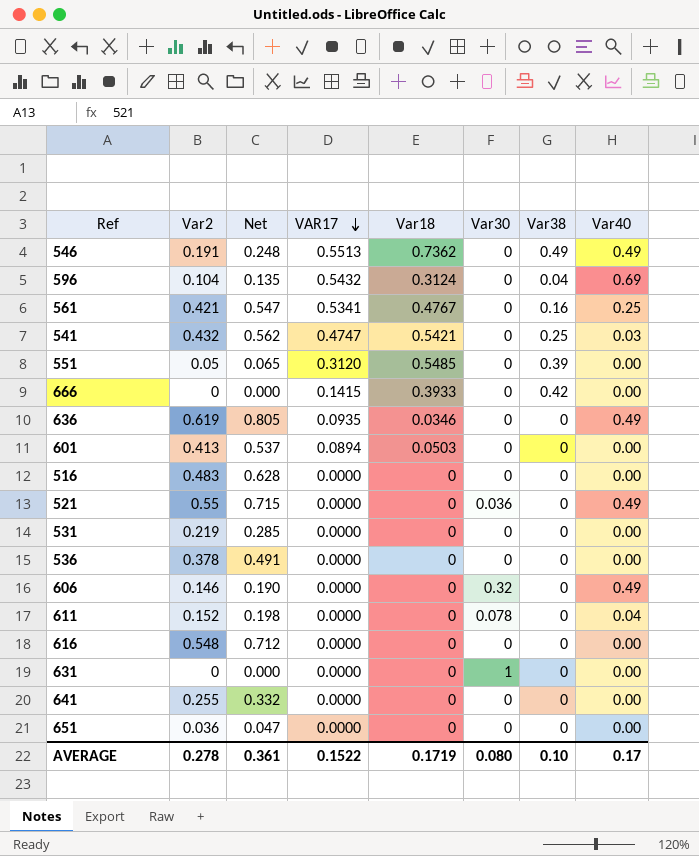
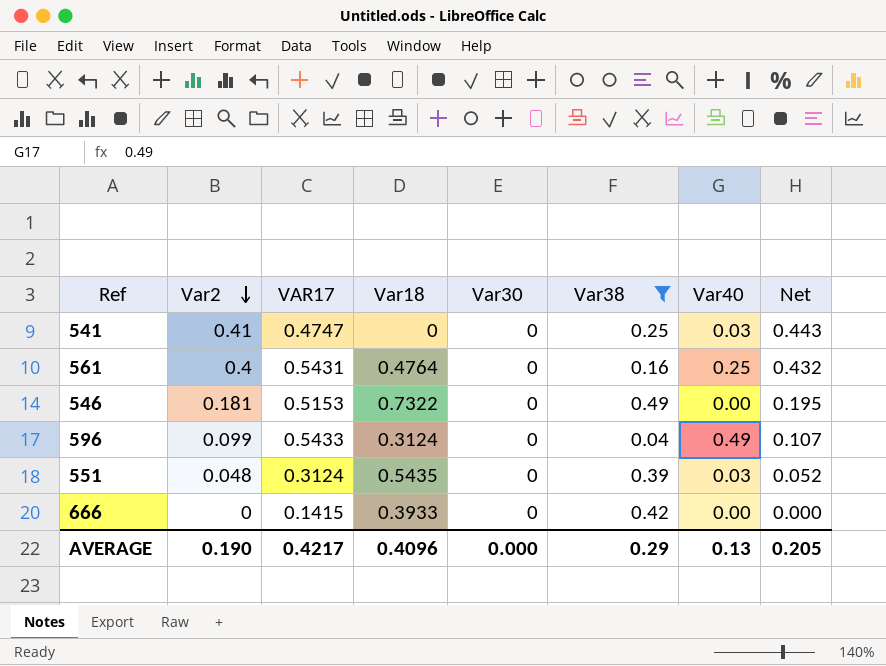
filter: none -> Var38 != 0
row order: VAR17 descending -> Var2 descending
column Net | formula: [Var2] * 1.3 -> [Var2] * 1.08
column Net | position: 3 -> 8
541 | Var2: 0.432 -> 0.41
541 | Var18: 0.5421 -> 0
561 | Var2: 0.421 -> 0.4
561 | VAR17: 0.5341 -> 0.5431
561 | Var18: 0.4767 -> 0.4764
546 | Var2: 0.191 -> 0.181
546 | VAR17: 0.5513 -> 0.5153
546 | Var18: 0.7362 -> 0.7322
546 | Var40: 0.49 -> 0.00
596 | Var2: 0.104 -> 0.099
596 | VAR17: 0.5432 -> 0.5433
596 | Var40: 0.69 -> 0.49
551 | Var2: 0.05 -> 0.048
551 | VAR17: 0.3120 -> 0.3124
551 | Var18: 0.5485 -> 0.5435
551 | Var40: 0.00 -> 0.03
AVERAGE | Var2: 0.278 -> 0.190
AVERAGE | VAR17: 0.1522 -> 0.4217
AVERAGE | Var18: 0.1719 -> 0.4096
AVERAGE | Var30: 0.080 -> 0.000
AVERAGE | Var38: 0.10 -> 0.29
AVERAGE | Var40: 0.17 -> 0.13
AVERAGE | Net: 0.361 -> 0.205

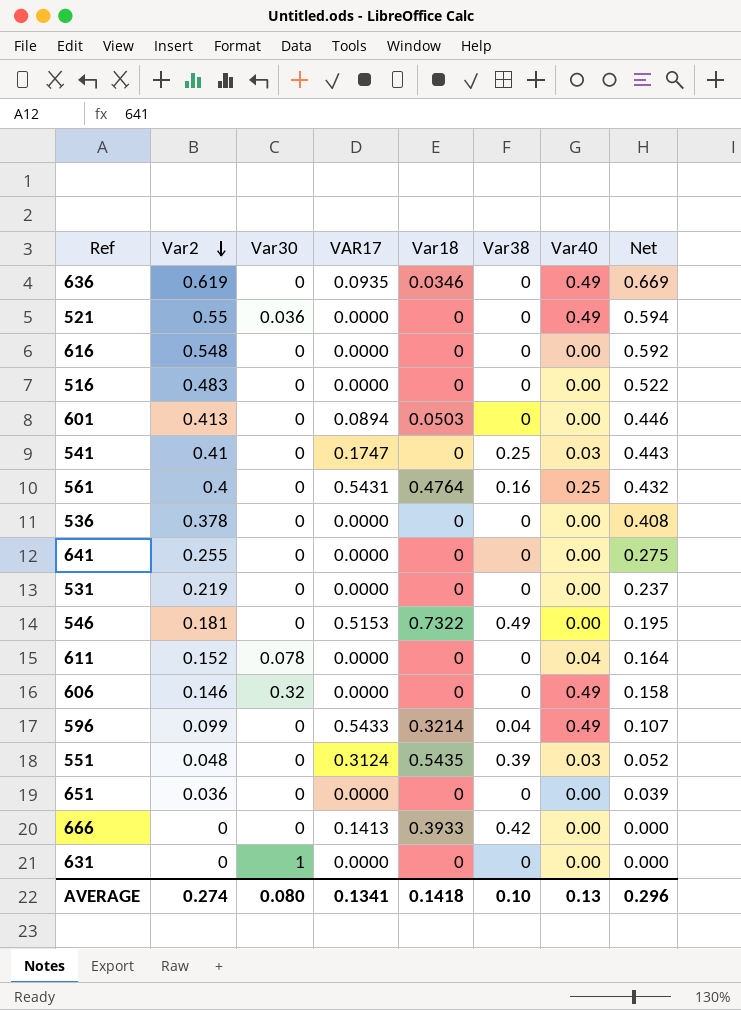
filter: Var38 != 0 -> none
column Var30 | position: 5 -> 3
541 | VAR17: 0.4747 -> 0.1747
596 | Var18: 0.3124 -> 0.3214
666 | VAR17: 0.1415 -> 0.1413
AVERAGE | Var2: 0.190 -> 0.274
AVERAGE | Var30: 0.000 -> 0.080
AVERAGE | VAR17: 0.4217 -> 0.1341
AVERAGE | Var18: 0.4096 -> 0.1418
AVERAGE | Var38: 0.29 -> 0.10
AVERAGE | Net: 0.205 -> 0.296

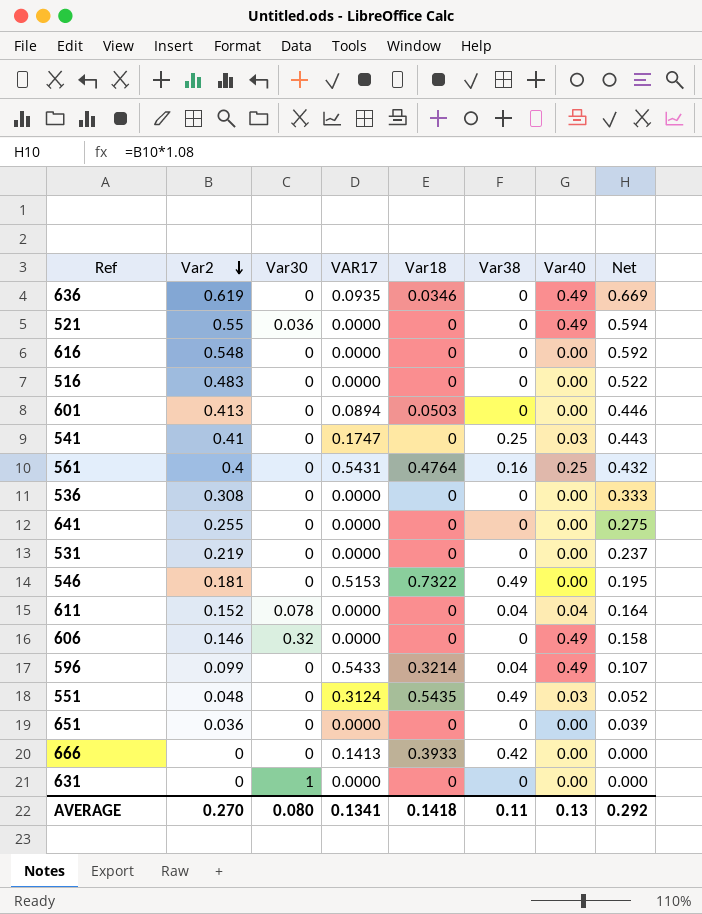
536 | Var2: 0.378 -> 0.308
536 | Net: 0.408 -> 0.333
611 | Var38: 0 -> 0.04
551 | Var38: 0.39 -> 0.49
AVERAGE | Var2: 0.274 -> 0.270
AVERAGE | Var38: 0.10 -> 0.11
AVERAGE | Net: 0.296 -> 0.292

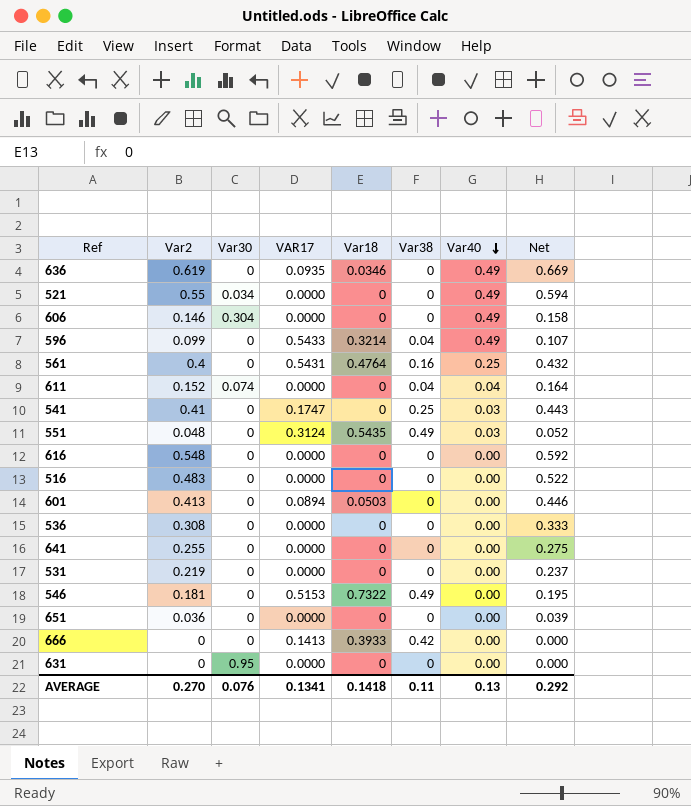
row order: Var2 descending -> Var40 descending
521 | Var30: 0.036 -> 0.034
606 | Var30: 0.32 -> 0.304
611 | Var30: 0.078 -> 0.074
631 | Var30: 1 -> 0.95
AVERAGE | Var30: 0.080 -> 0.076

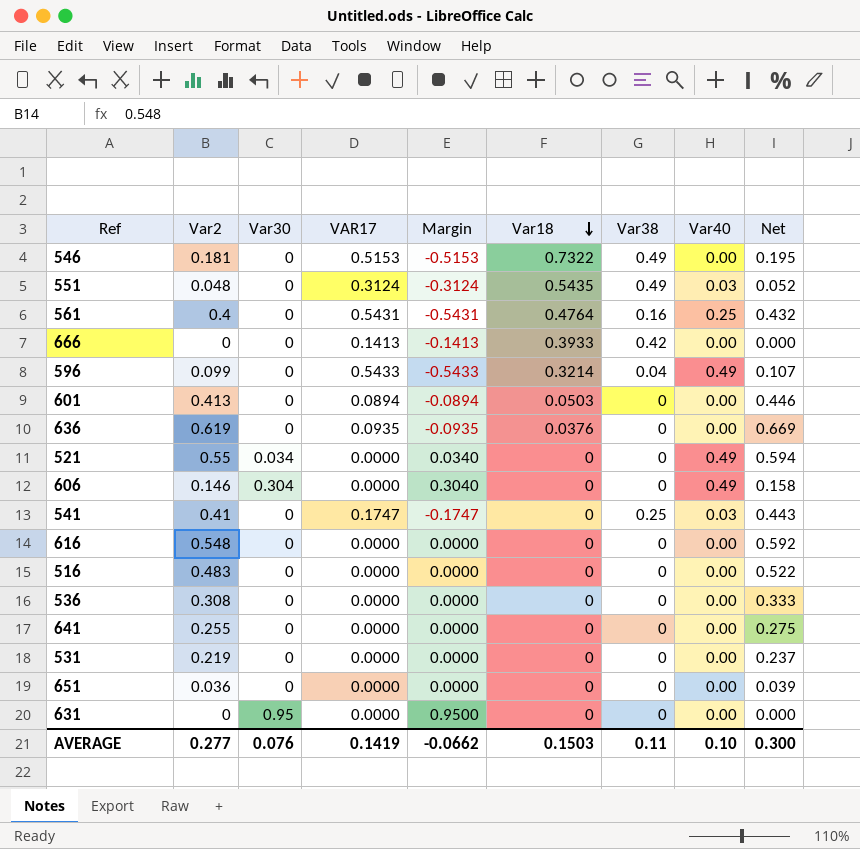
row order: Var40 descending -> Var18 descending
column Margin | formula: none -> [Var30] - [VAR17]
row 611: 0.152 | 0.074 | 0.0000 | 0 | 0.04 | 0.04 | 0.164 -> none
636 | Var18: 0.0346 -> 0.0376
636 | Var40: 0.49 -> 0.00
AVERAGE | Var2: 0.270 -> 0.277
AVERAGE | VAR17: 0.1341 -> 0.1419
AVERAGE | Var18: 0.1418 -> 0.1503
AVERAGE | Var40: 0.13 -> 0.10
AVERAGE | Net: 0.292 -> 0.300

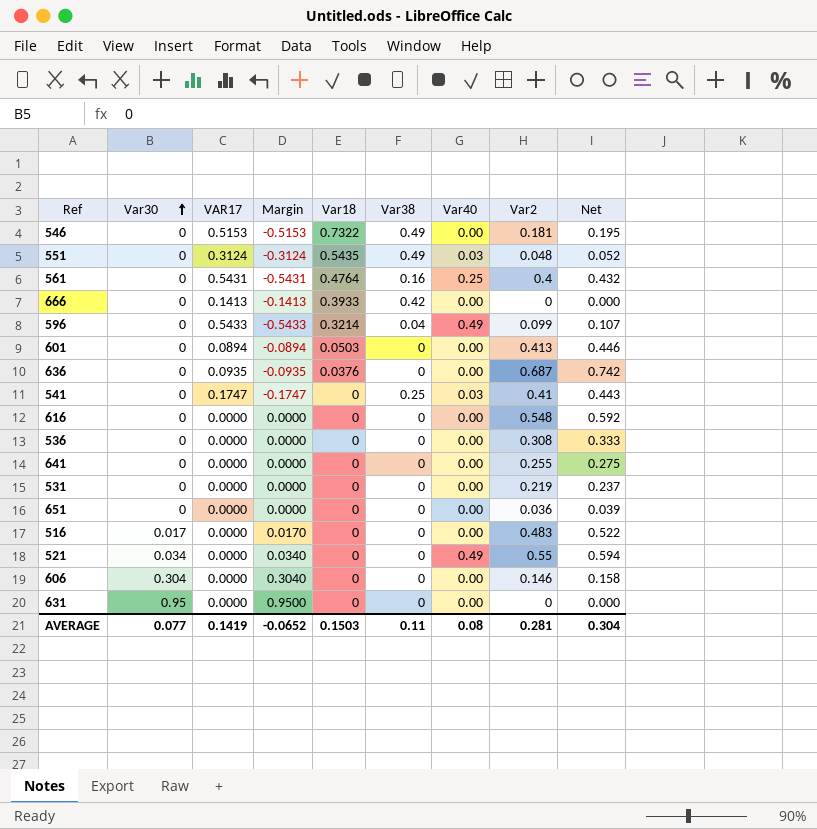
row order: Var18 descending -> Var30 ascending
column Var2 | position: 2 -> 8
636 | Var2: 0.619 -> 0.687
636 | Net: 0.669 -> 0.742
516 | Var30: 0 -> 0.017
516 | Margin: 0.0000 -> 0.0170
606 | Var40: 0.49 -> 0.00
AVERAGE | Var30: 0.076 -> 0.077
AVERAGE | Margin: -0.0662 -> -0.0652
AVERAGE | Var40: 0.10 -> 0.08
AVERAGE | Var2: 0.277 -> 0.281
AVERAGE | Net: 0.300 -> 0.304

